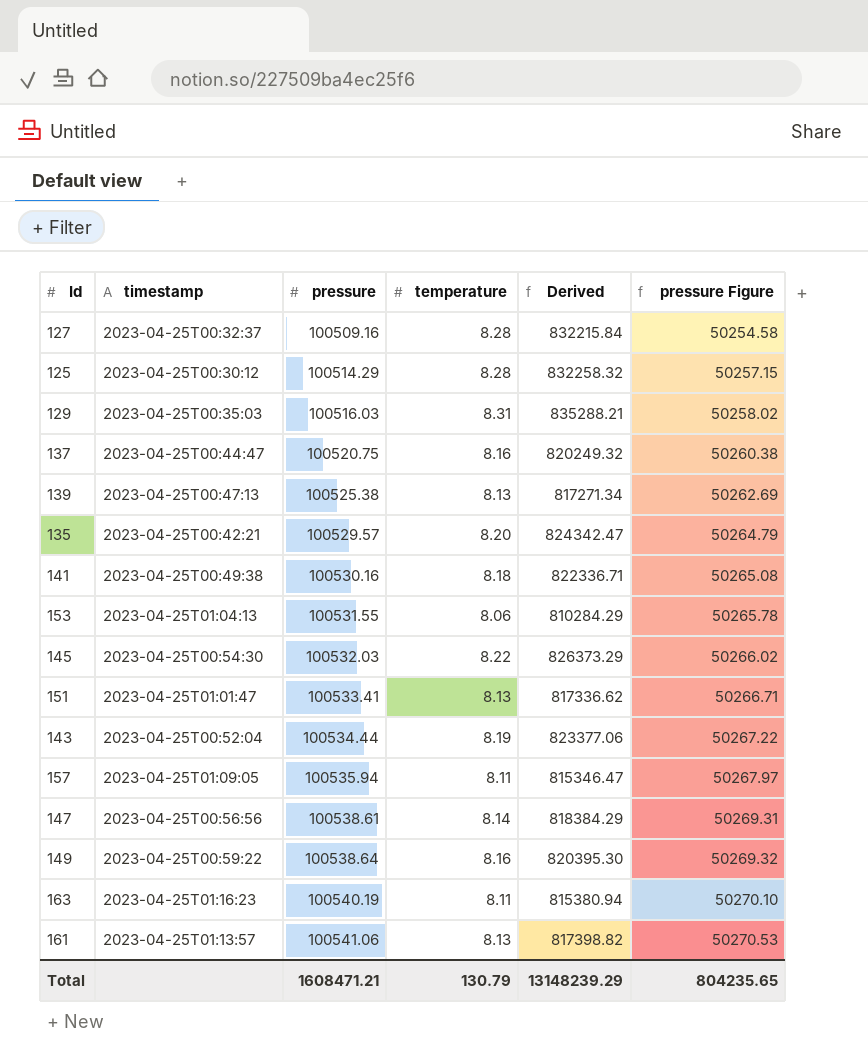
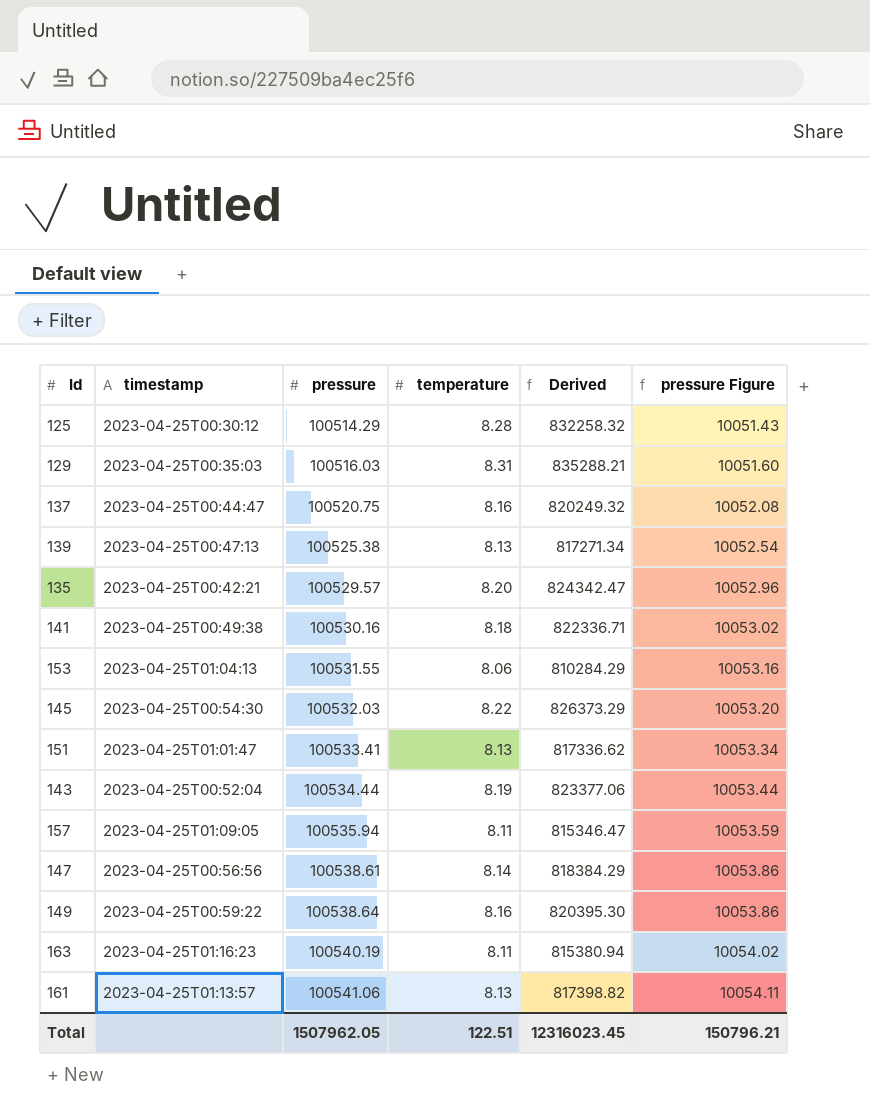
column pressure Figure | formula: [pressure] * 0.5 -> [pressure] * 0.1
row 127: 2023-04-25T00:32:37 | 100509.16 | 8.28 | 832215.84 | 50254.58 -> none
Total | pressure: 1608471.21 -> 1507962.05
Total | temperature: 130.79 -> 122.51
Total | Derived: 13148239.29 -> 12316023.45
Total | pressure Figure: 804235.65 -> 150796.21

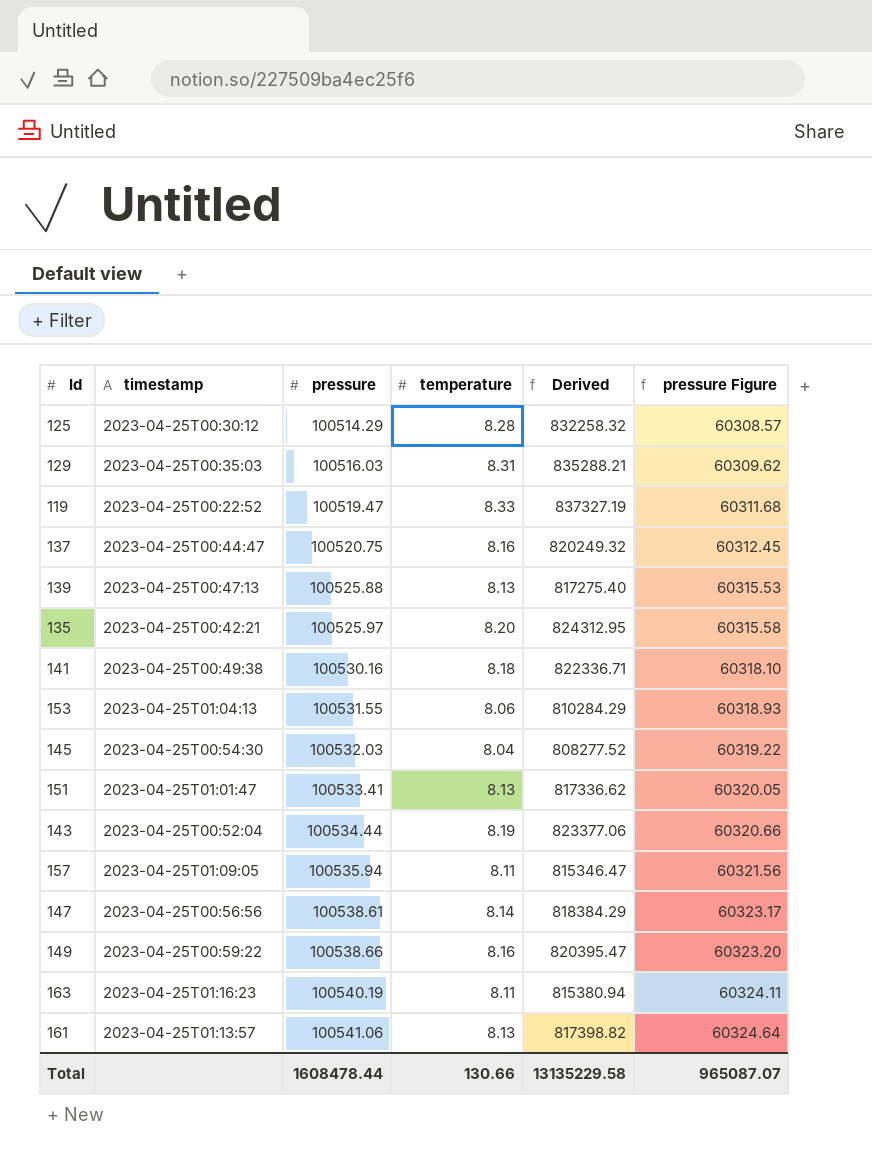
column pressure Figure | formula: [pressure] * 0.1 -> [pressure] * 0.6
row 119: none -> 2023-04-25T00:22:52 | 100519.47 | 8.33 | 837327.19 | 60311.68
139 | pressure: 100525.38 -> 100525.88
139 | Derived: 817271.34 -> 817275.40
135 | pressure: 100529.57 -> 100525.97
135 | Derived: 824342.47 -> 824312.95
145 | temperature: 8.22 -> 8.04
145 | Derived: 826373.29 -> 808277.52
149 | pressure: 100538.64 -> 100538.66
149 | Derived: 820395.30 -> 820395.47
Total | pressure: 1507962.05 -> 1608478.44
Total | temperature: 122.51 -> 130.66
Total | Derived: 12316023.45 -> 13135229.58
Total | pressure Figure: 150796.21 -> 965087.07

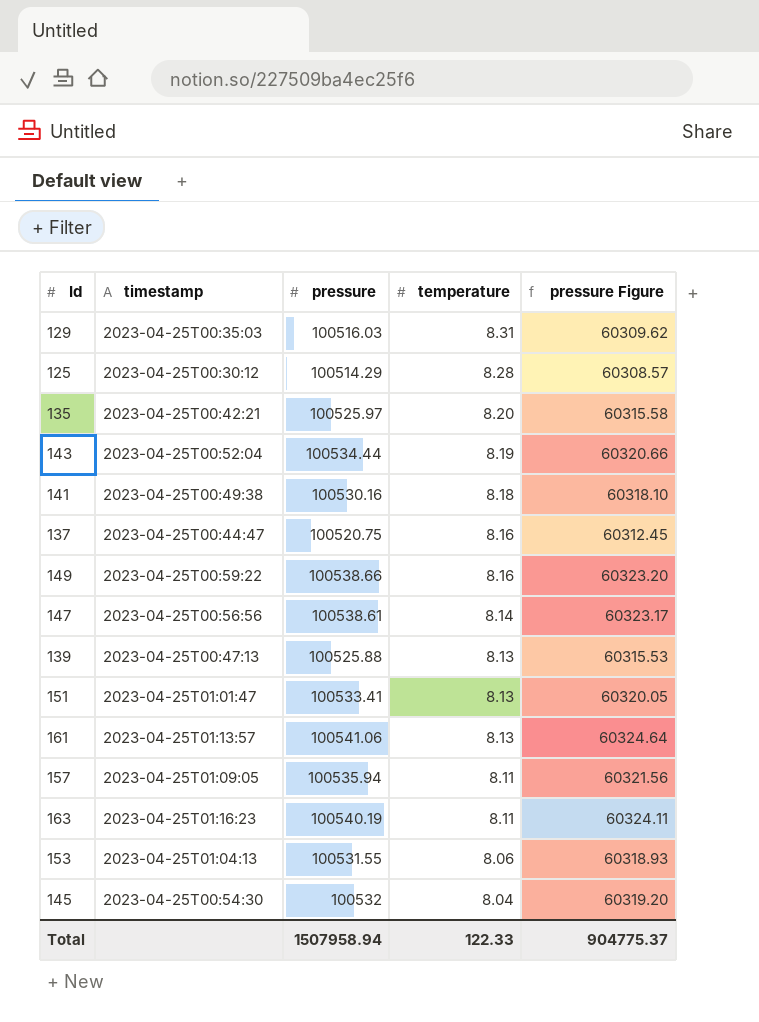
row order: pressure ascending -> temperature descending
column Derived | formula: [pressure] * [temperature] -> none
row 119: 2023-04-25T00:22:52 | 100519.47 | 8.33 | 837327.19 | 60311.68 -> none
145 | pressure: 100532.03 -> 100532
145 | pressure Figure: 60319.22 -> 60319.20
Total | pressure: 1608478.44 -> 1507958.94
Total | temperature: 130.66 -> 122.33
Total | pressure Figure: 965087.07 -> 904775.37

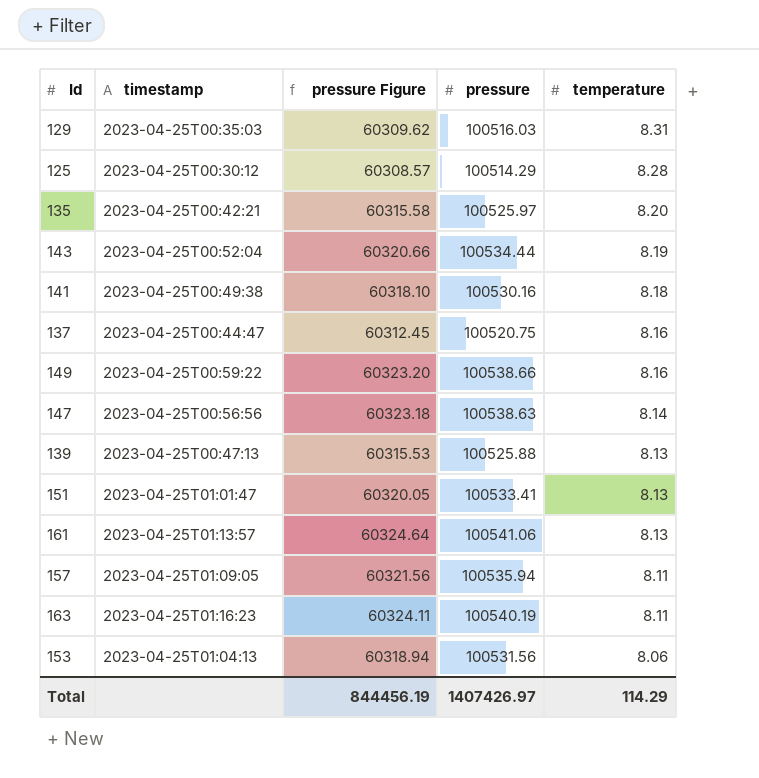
column pressure Figure | position: 5 -> 3
row 145: 2023-04-25T00:54:30 | 100532 | 8.04 | 60319.20 -> none
147 | pressure Figure: 60323.17 -> 60323.18
147 | pressure: 100538.61 -> 100538.63
153 | pressure Figure: 60318.93 -> 60318.94
153 | pressure: 100531.55 -> 100531.56
Total | pressure Figure: 904775.37 -> 844456.19
Total | pressure: 1507958.94 -> 1407426.97
Total | temperature: 122.33 -> 114.29

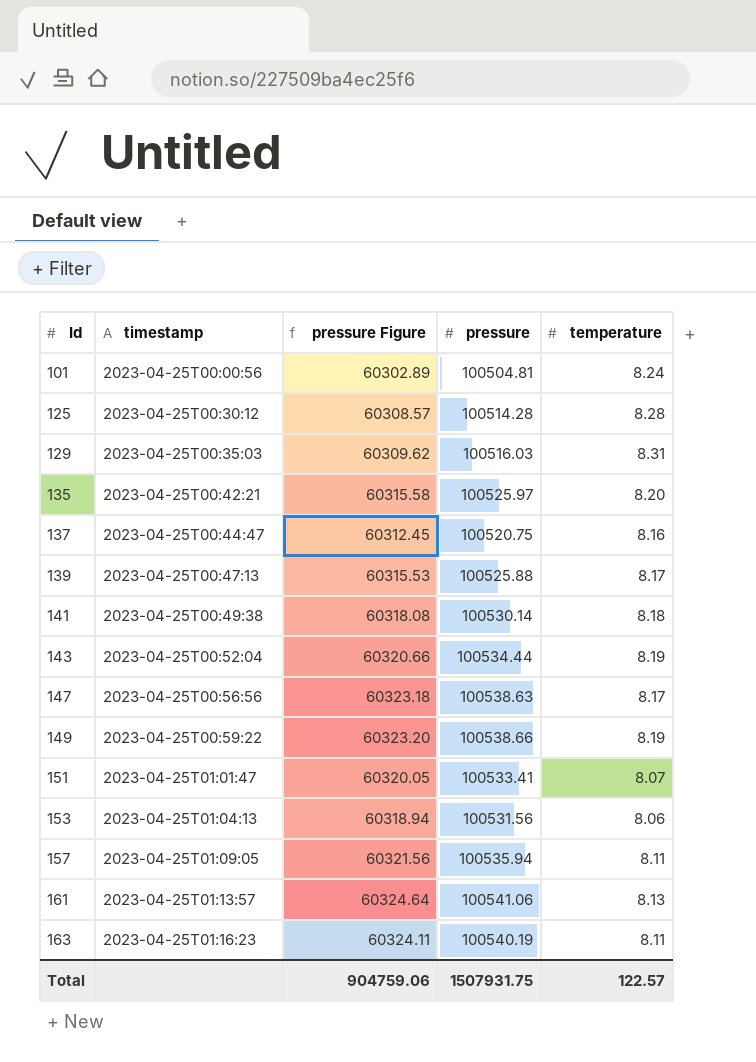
row order: temperature descending -> Id ascending
row 101: none -> 2023-04-25T00:00:56 | 60302.89 | 100504.81 | 8.24
125 | pressure: 100514.29 -> 100514.28
139 | temperature: 8.13 -> 8.17
141 | pressure Figure: 60318.10 -> 60318.08
141 | pressure: 100530.16 -> 100530.14
147 | temperature: 8.14 -> 8.17
149 | temperature: 8.16 -> 8.19
151 | temperature: 8.13 -> 8.07
Total | pressure Figure: 844456.19 -> 904759.06
Total | pressure: 1407426.97 -> 1507931.75
Total | temperature: 114.29 -> 122.57

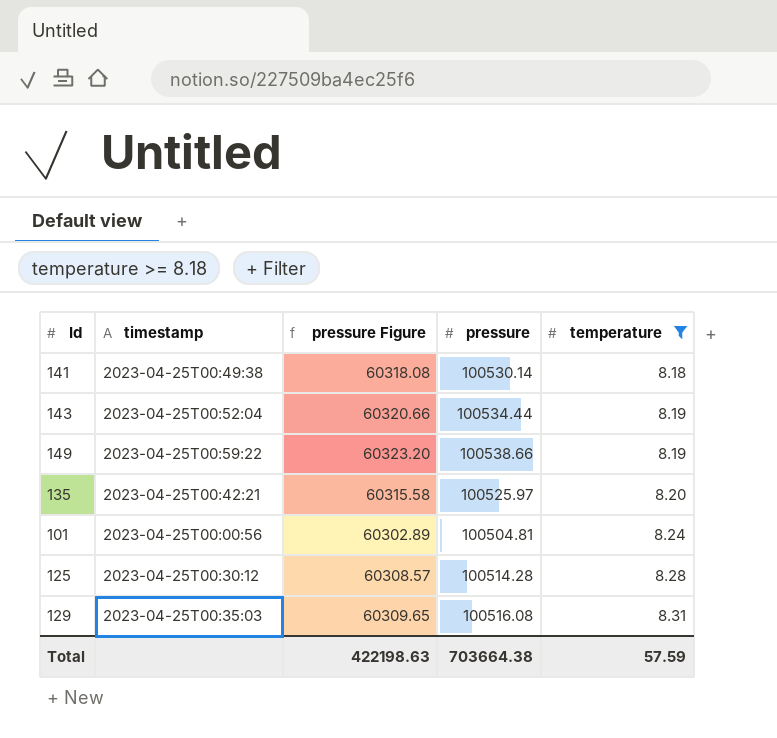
filter: none -> temperature >= 8.18
row order: Id ascending -> temperature ascending
129 | pressure Figure: 60309.62 -> 60309.65
129 | pressure: 100516.03 -> 100516.08
Total | pressure Figure: 904759.06 -> 422198.63
Total | pressure: 1507931.75 -> 703664.38
Total | temperature: 122.57 -> 57.59

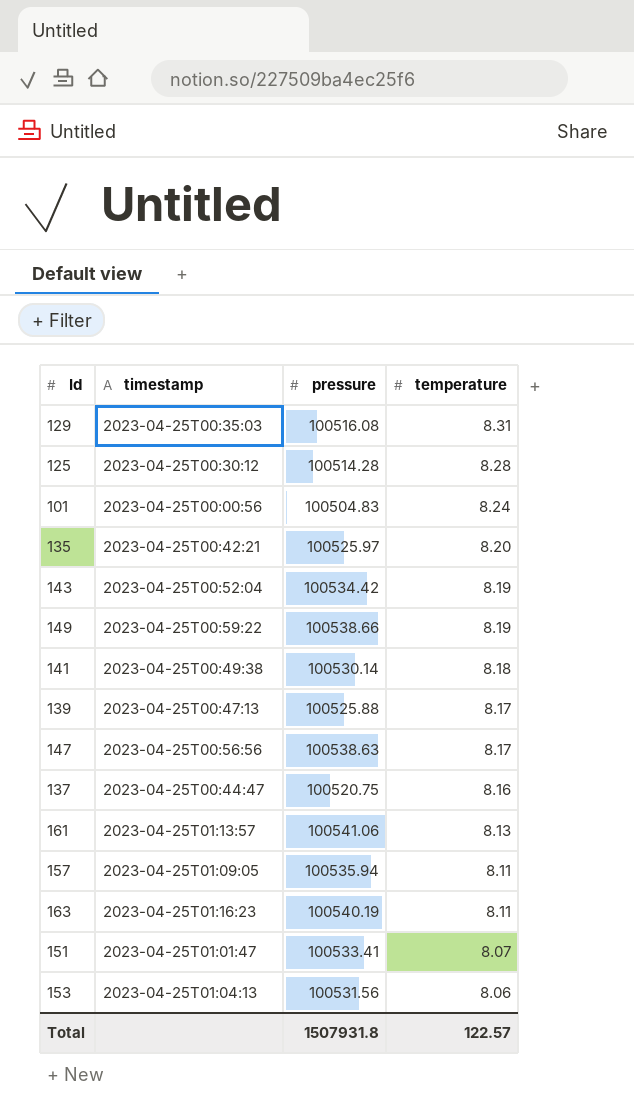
filter: temperature >= 8.18 -> none
row order: temperature ascending -> temperature descending
column pressure Figure | formula: [pressure] * 0.6 -> none
101 | pressure: 100504.81 -> 100504.83
143 | pressure: 100534.44 -> 100534.42
Total | pressure: 703664.38 -> 1507931.8
Total | temperature: 57.59 -> 122.57

